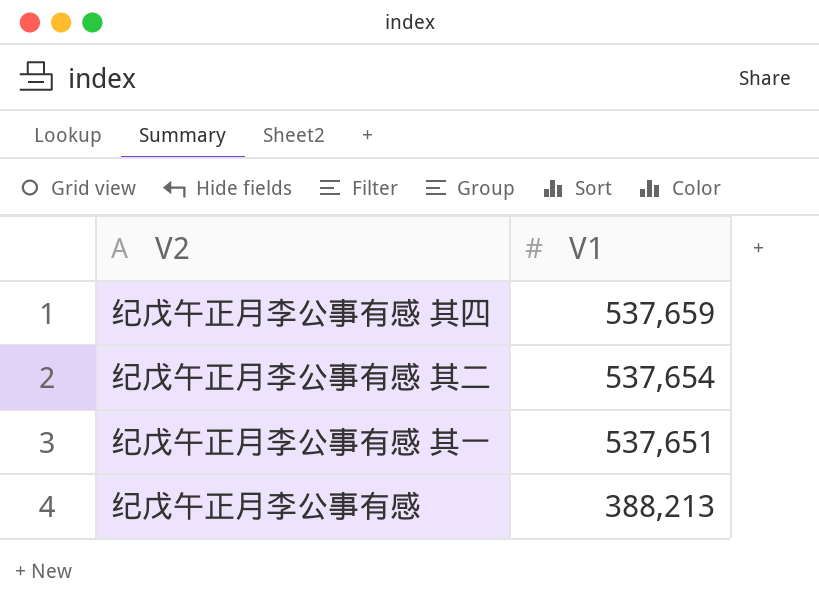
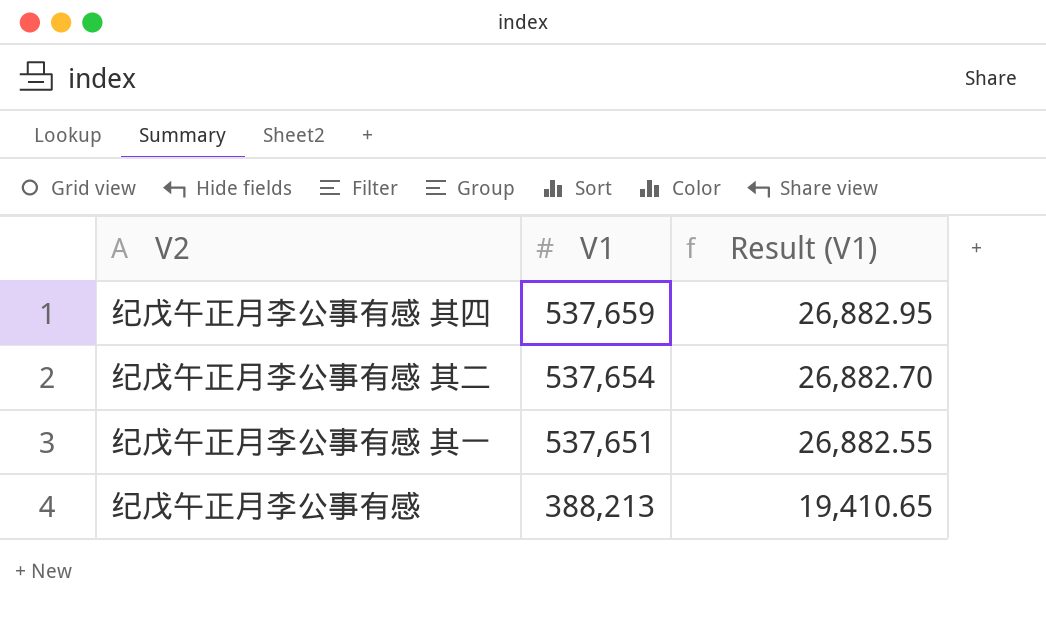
column Result (V1) | formula: none -> [V1] * 0.05

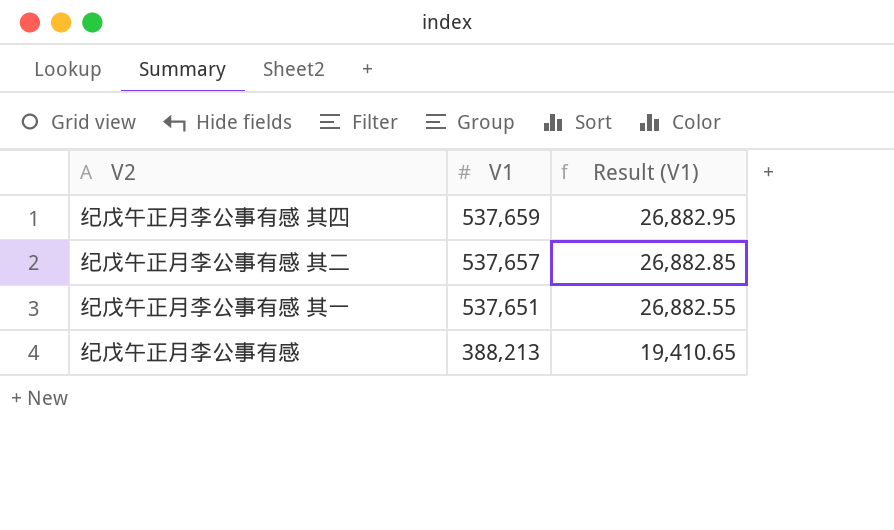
纪戊午正月李公事有感 其二 | V1: 537,654 -> 537,657
纪戊午正月李公事有感 其二 | Result (V1): 26,882.70 -> 26,882.85

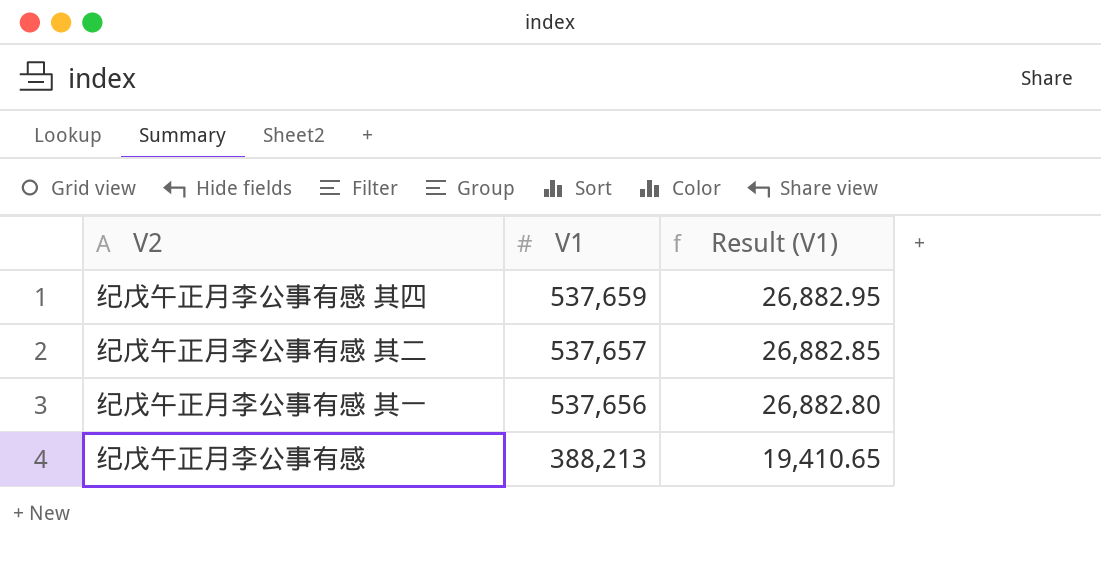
纪戊午正月李公事有感 其一 | V1: 537,651 -> 537,656
纪戊午正月李公事有感 其一 | Result (V1): 26,882.55 -> 26,882.80

